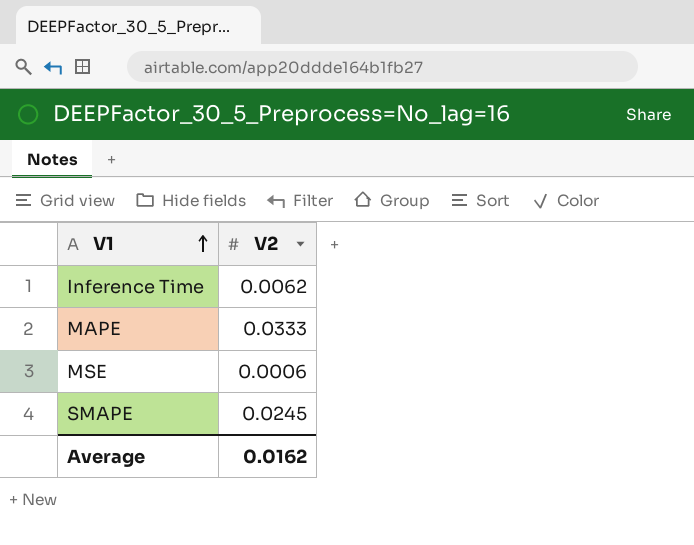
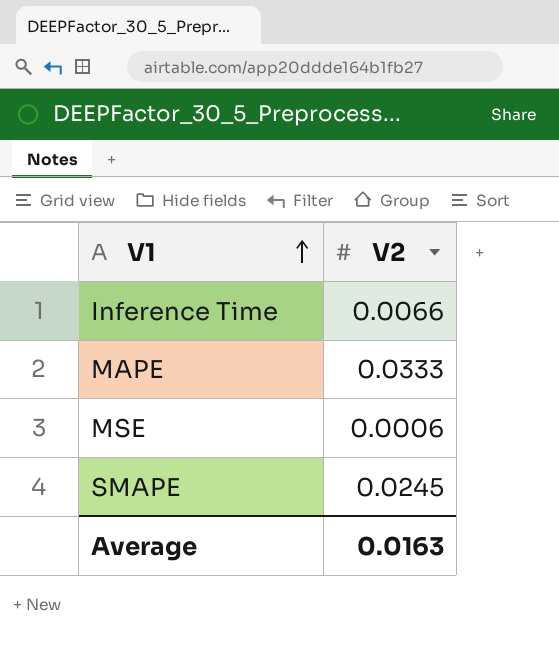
Inference Time | V2: 0.0062 -> 0.0066
Average | V2: 0.0162 -> 0.0163

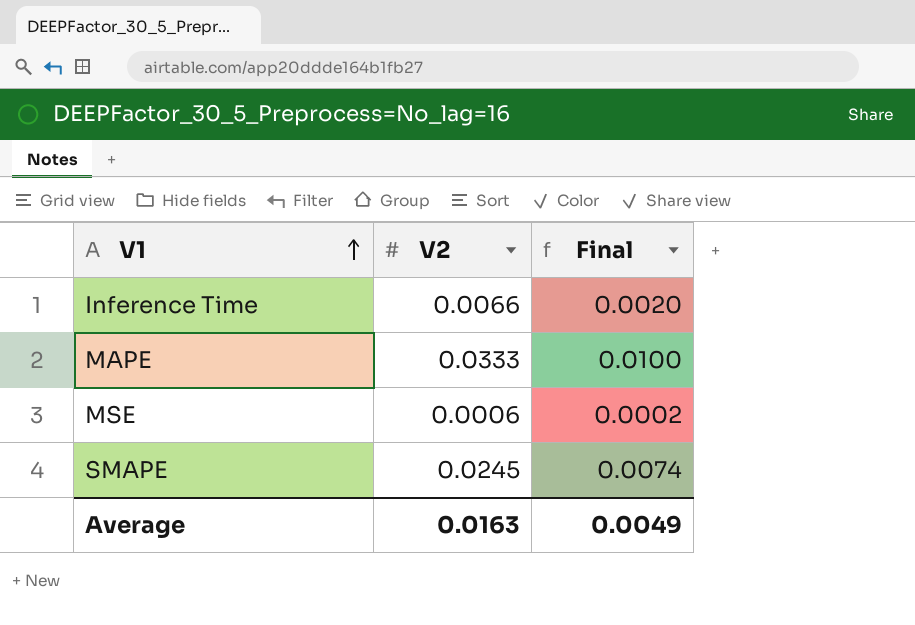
column Final | formula: none -> [V2] * 0.3

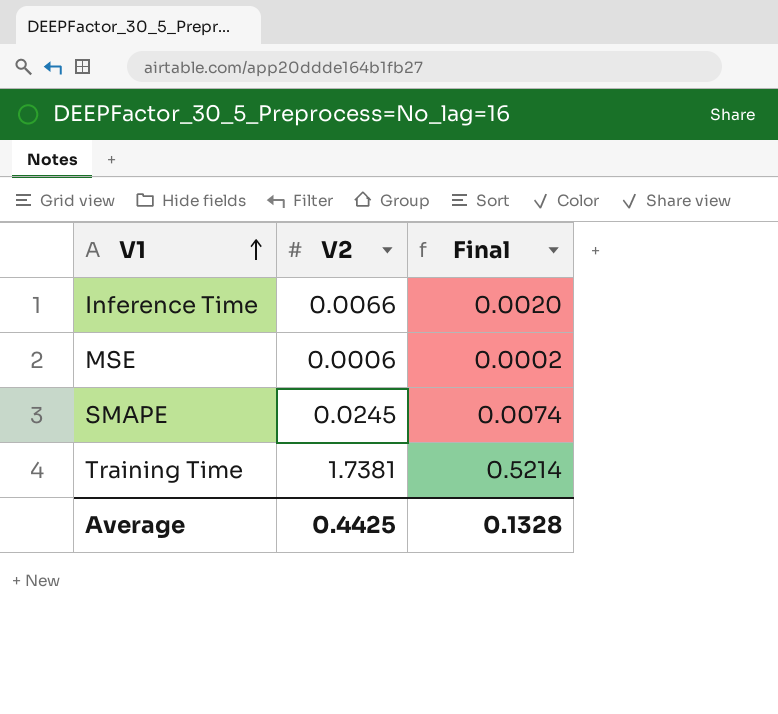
row MAPE: 0.0333 | 0.0100 -> none
row Training Time: none -> 1.7381 | 0.5214
Average | V2: 0.0163 -> 0.4425
Average | Final: 0.0049 -> 0.1328

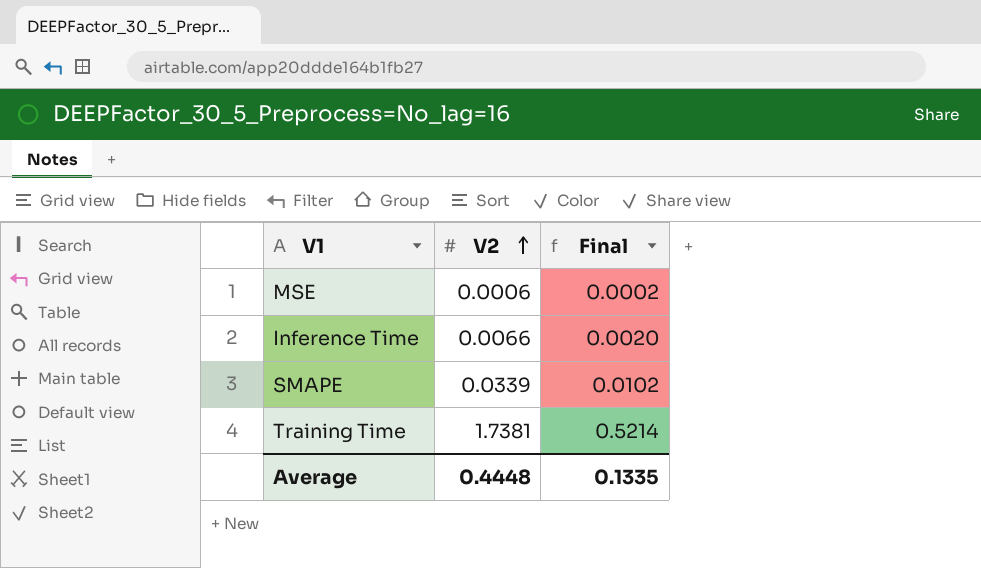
row order: V1 ascending -> V2 ascending
SMAPE | V2: 0.0245 -> 0.0339
SMAPE | Final: 0.0074 -> 0.0102
Average | V2: 0.4425 -> 0.4448
Average | Final: 0.1328 -> 0.1335

